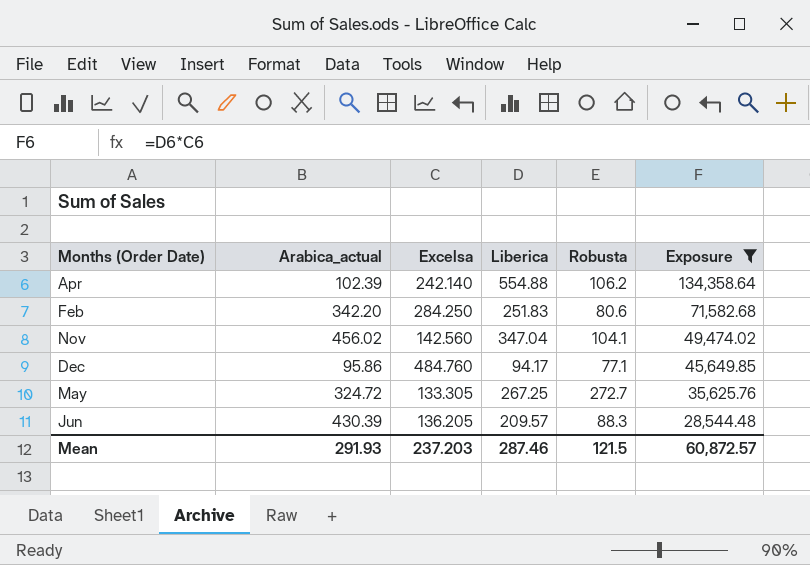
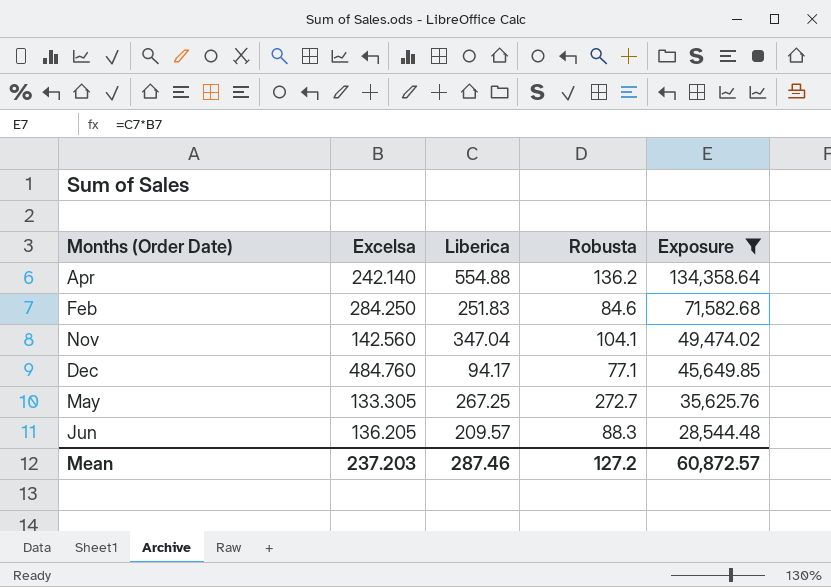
column Arabica_actual | position: 2 -> none
Apr | Robusta: 106.2 -> 136.2
Feb | Robusta: 80.6 -> 84.6
Mean | Robusta: 121.5 -> 127.2

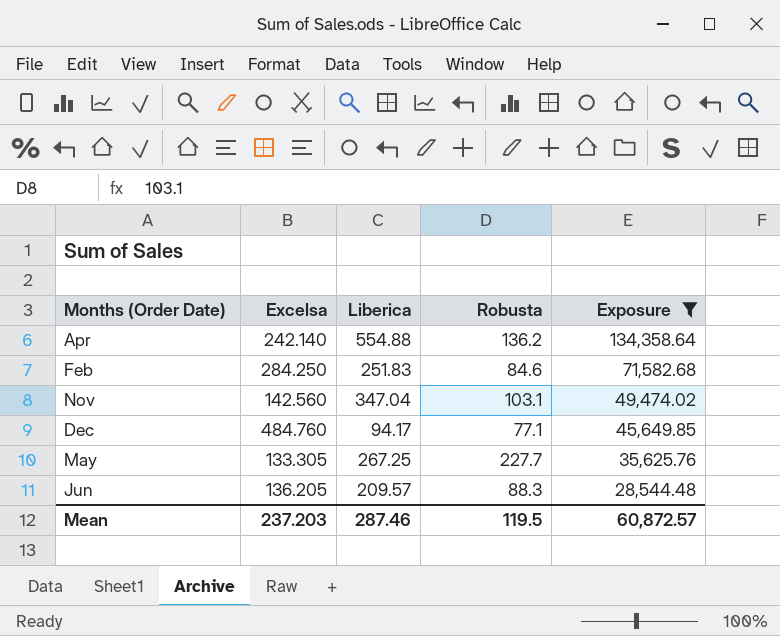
Nov | Robusta: 104.1 -> 103.1
May | Robusta: 272.7 -> 227.7
Mean | Robusta: 127.2 -> 119.5

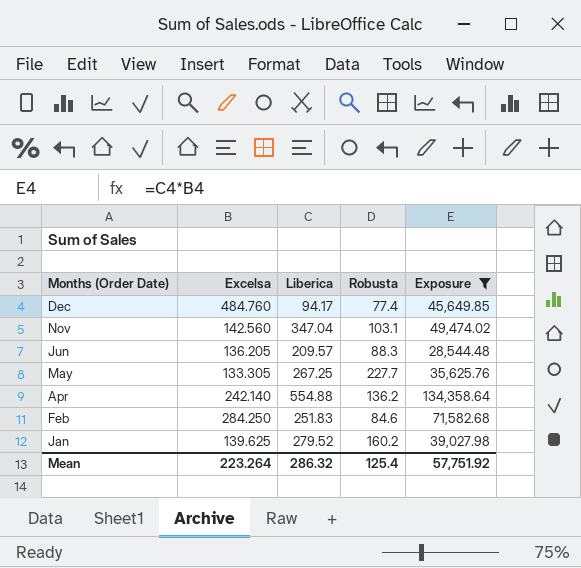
row order: Exposure descending -> Months (Order Date) descending
Dec | Robusta: 77.1 -> 77.4
row Jan: none -> 139.625 | 279.52 | 160.2 | 39,027.98
Mean | Excelsa: 237.203 -> 223.264
Mean | Liberica: 287.46 -> 286.32
Mean | Robusta: 119.5 -> 125.4
Mean | Exposure: 60,872.57 -> 57,751.92

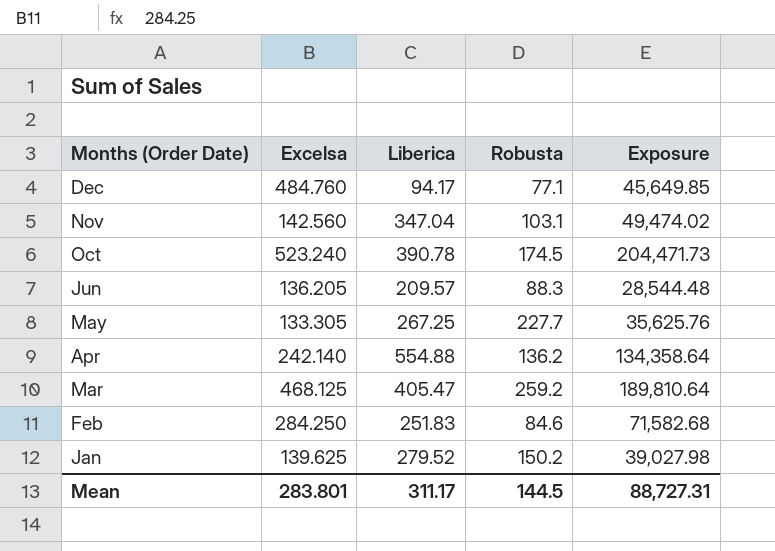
filter: Exposure <= 134,358.64 -> none
Dec | Robusta: 77.4 -> 77.1
Jan | Robusta: 160.2 -> 150.2
Mean | Excelsa: 223.264 -> 283.801
Mean | Liberica: 286.32 -> 311.17
Mean | Robusta: 125.4 -> 144.5
Mean | Exposure: 57,751.92 -> 88,727.31

